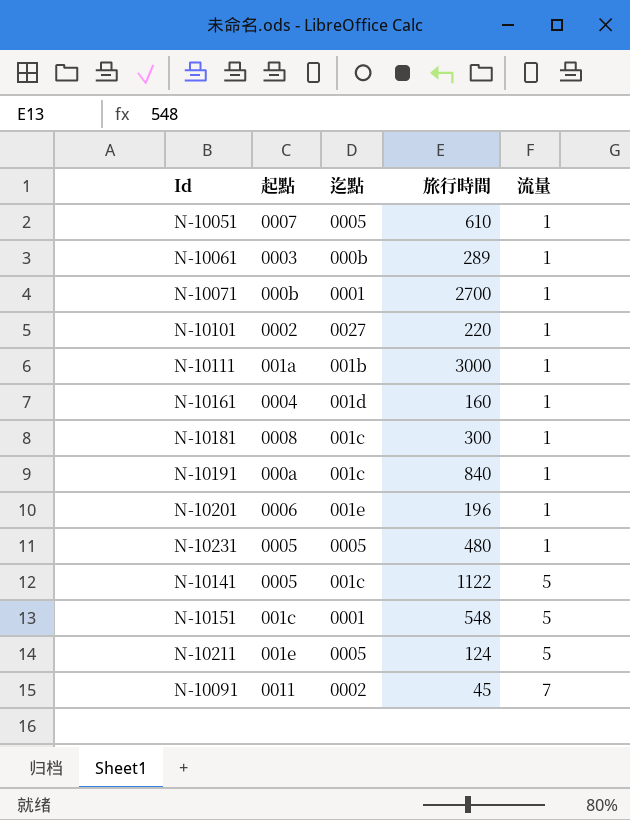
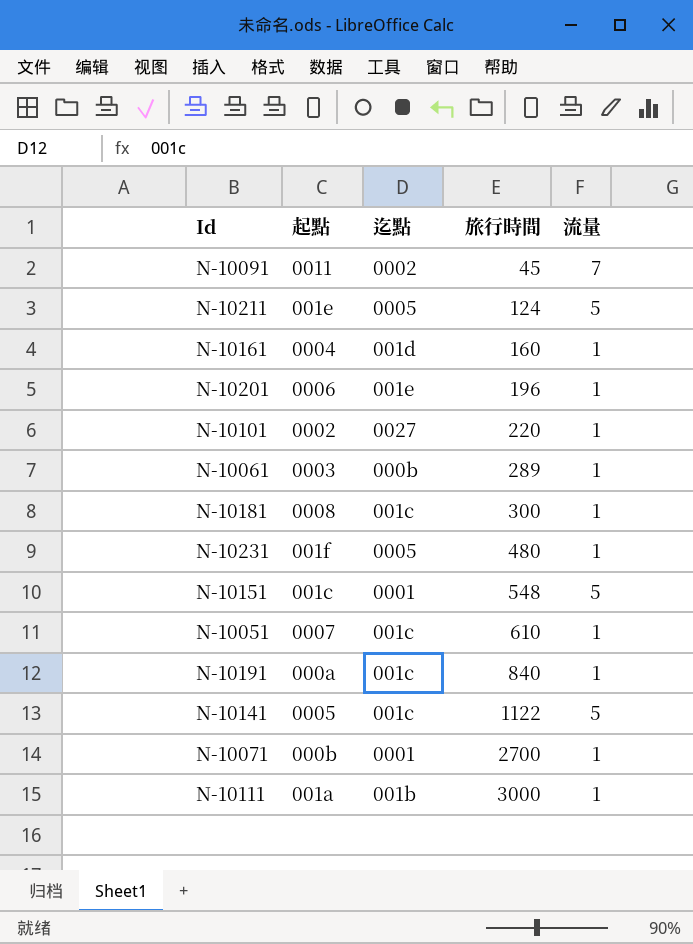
row order: 流量 ascending -> 旅行時間 ascending
N-10231 | 起點: 0005 -> 001f
N-10051 | 迄點: 0005 -> 001c

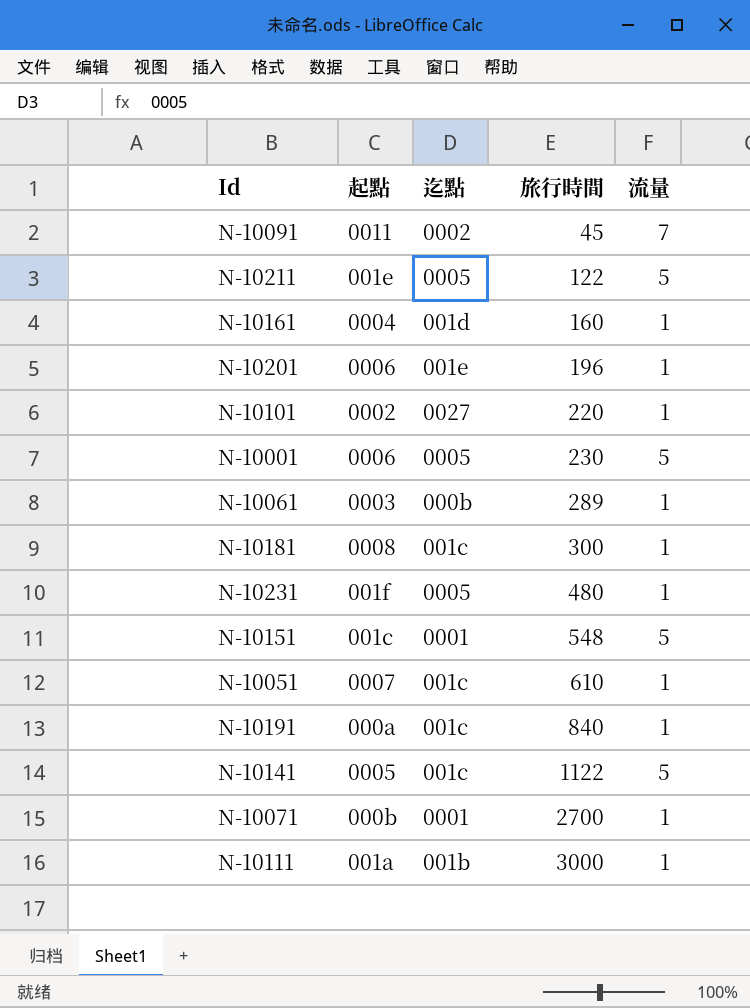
N-10211 | 旅行時間: 124 -> 122
row N-10001: none -> 0006 | 0005 | 230 | 5

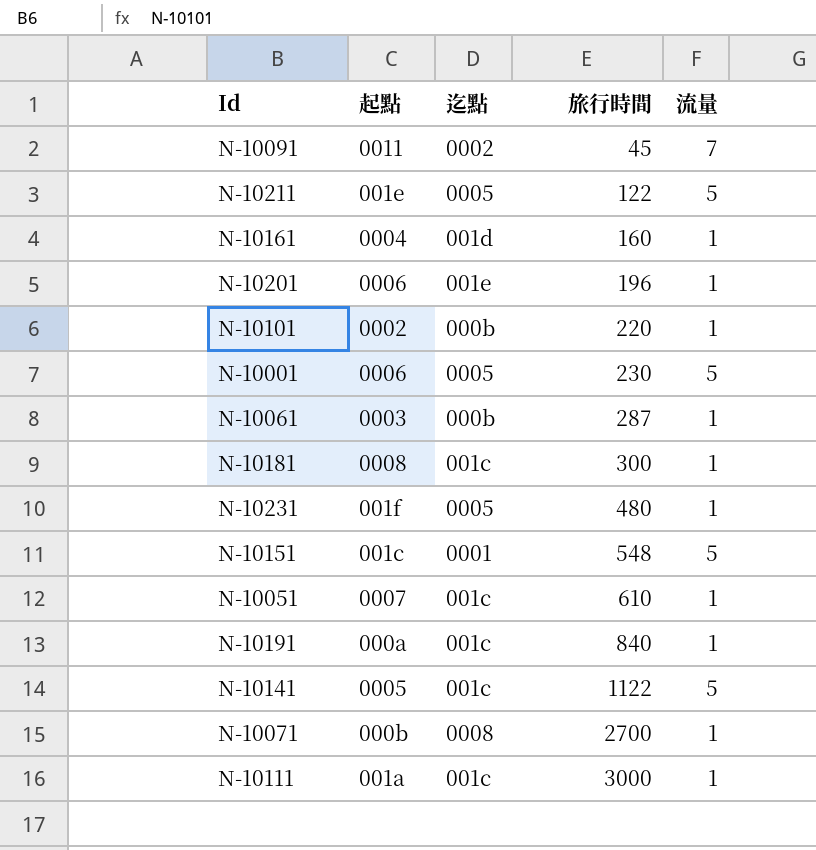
N-10101 | 迄點: 0027 -> 000b
N-10061 | 旅行時間: 289 -> 287
N-10071 | 迄點: 0001 -> 0008
N-10111 | 迄點: 001b -> 001c

